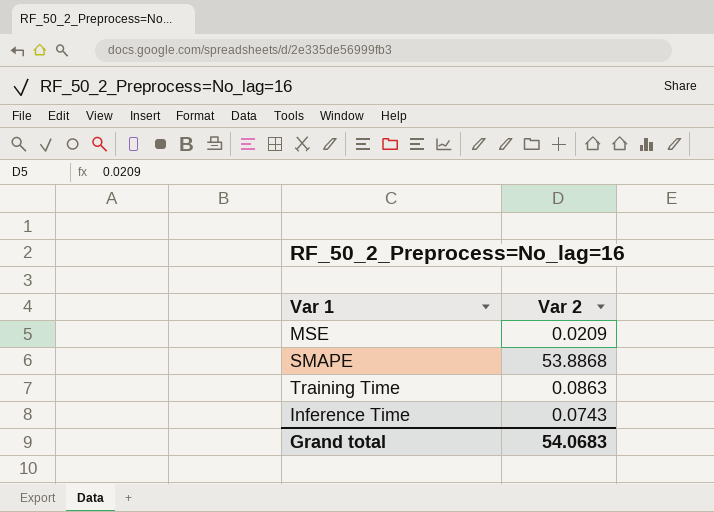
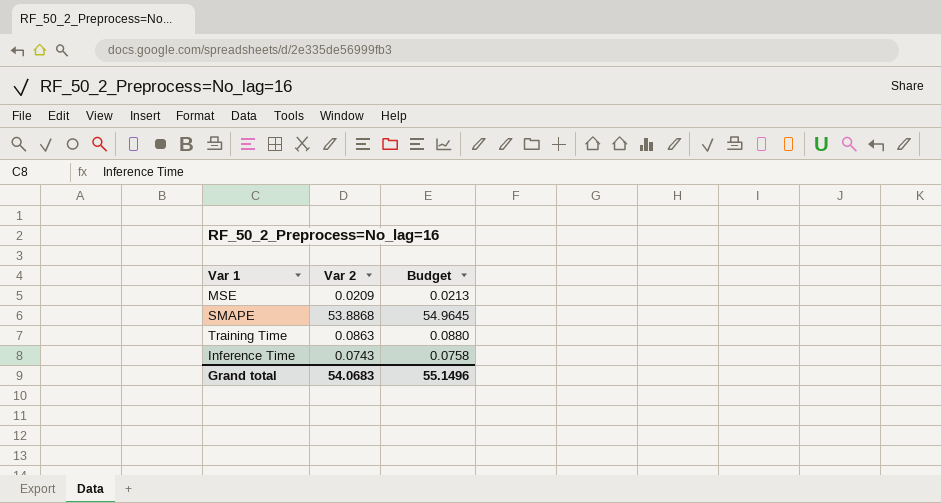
column Budget | formula: none -> [Var 2] * 1.02

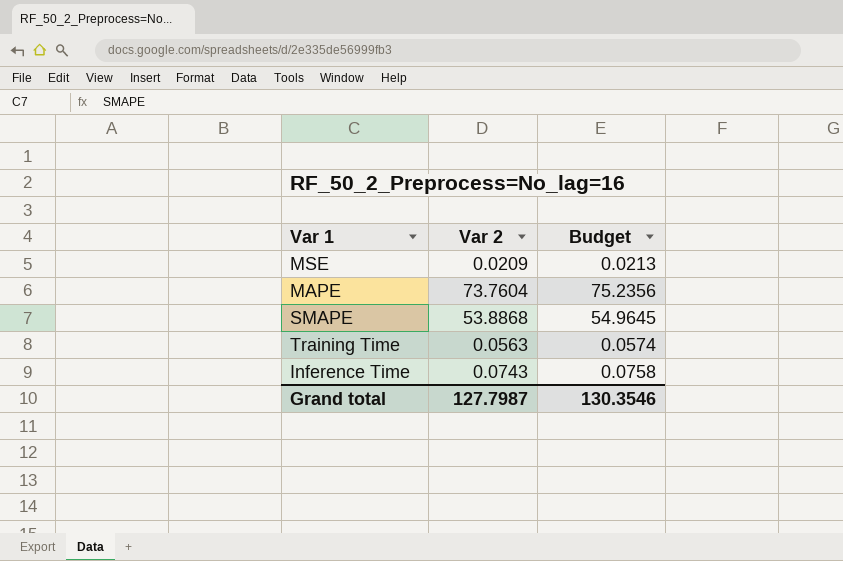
row MAPE: none -> 73.7604 | 75.2356
Training Time | Var 2: 0.0863 -> 0.0563
Training Time | Budget: 0.0880 -> 0.0574
Grand total | Var 2: 54.0683 -> 127.7987
Grand total | Budget: 55.1496 -> 130.3546

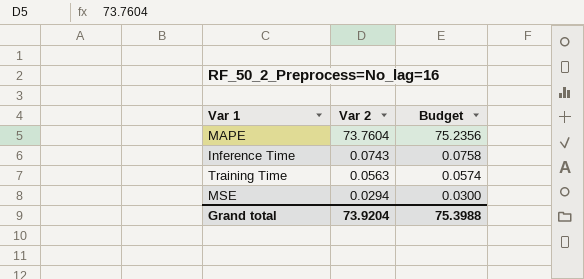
row order: none -> Var 2 descending
row SMAPE: 53.8868 | 54.9645 -> none
MSE | Var 2: 0.0209 -> 0.0294
MSE | Budget: 0.0213 -> 0.0300
Grand total | Var 2: 127.7987 -> 73.9204
Grand total | Budget: 130.3546 -> 75.3988

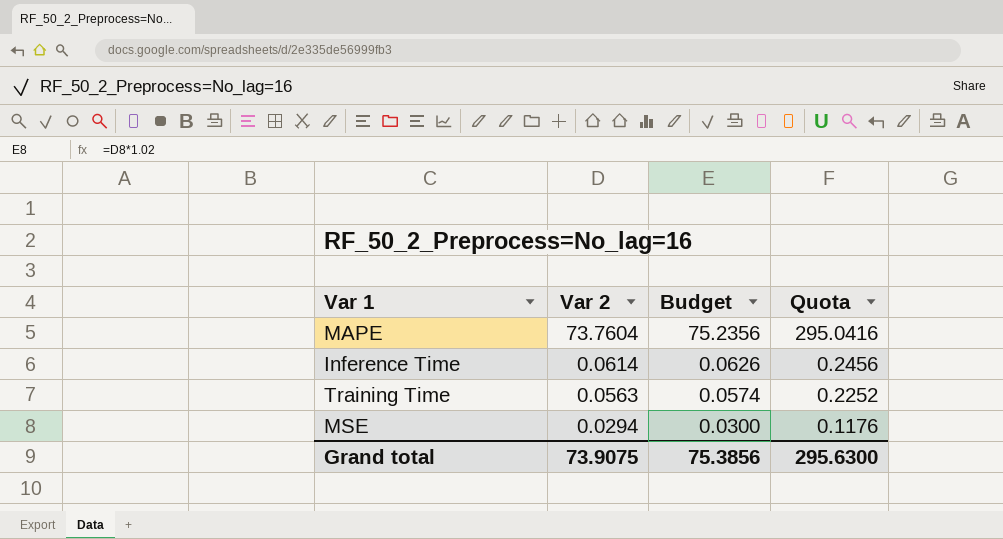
column Quota | formula: none -> [Var 2] * 4
Inference Time | Var 2: 0.0743 -> 0.0614
Inference Time | Budget: 0.0758 -> 0.0626
Grand total | Var 2: 73.9204 -> 73.9075
Grand total | Budget: 75.3988 -> 75.3856

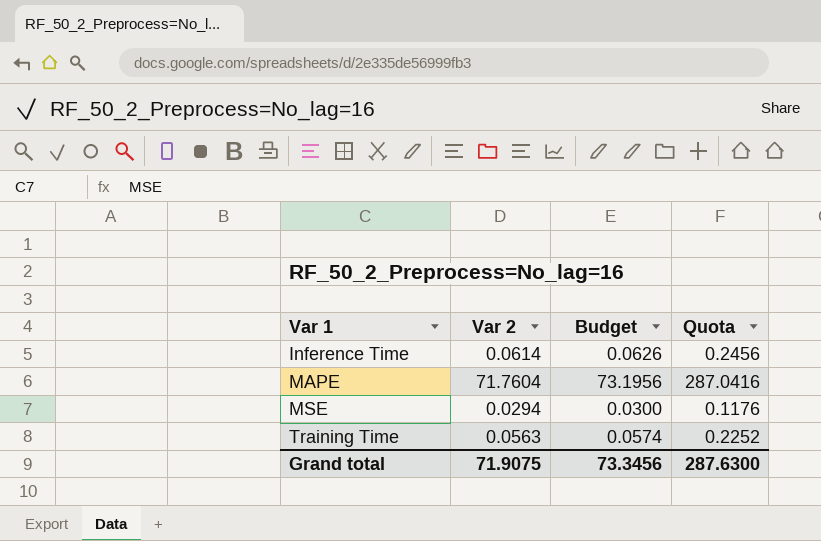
row order: Var 2 descending -> Var 1 ascending
MAPE | Var 2: 73.7604 -> 71.7604
MAPE | Budget: 75.2356 -> 73.1956
MAPE | Quota: 295.0416 -> 287.0416
Grand total | Var 2: 73.9075 -> 71.9075
Grand total | Budget: 75.3856 -> 73.3456
Grand total | Quota: 295.6300 -> 287.6300

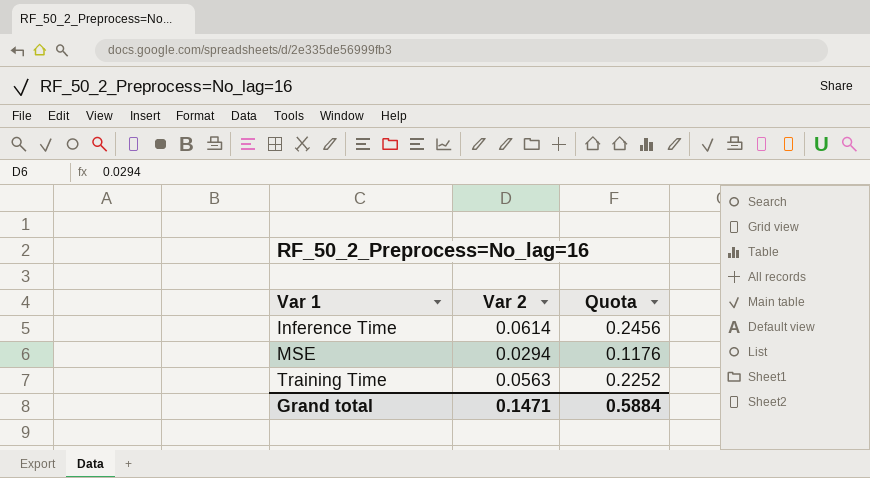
column Budget | formula: [Var 2] * 1.02 -> none
row MAPE: 71.7604 | 73.1956 | 287.0416 -> none
Grand total | Var 2: 71.9075 -> 0.1471
Grand total | Quota: 287.6300 -> 0.5884

